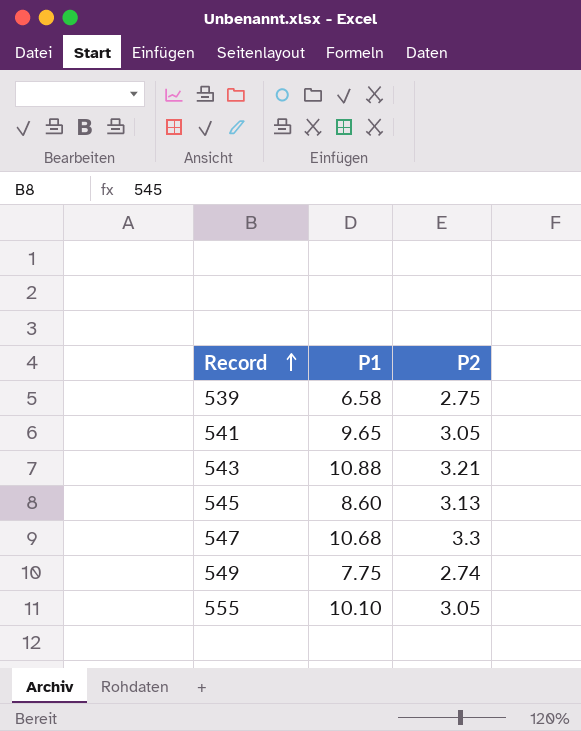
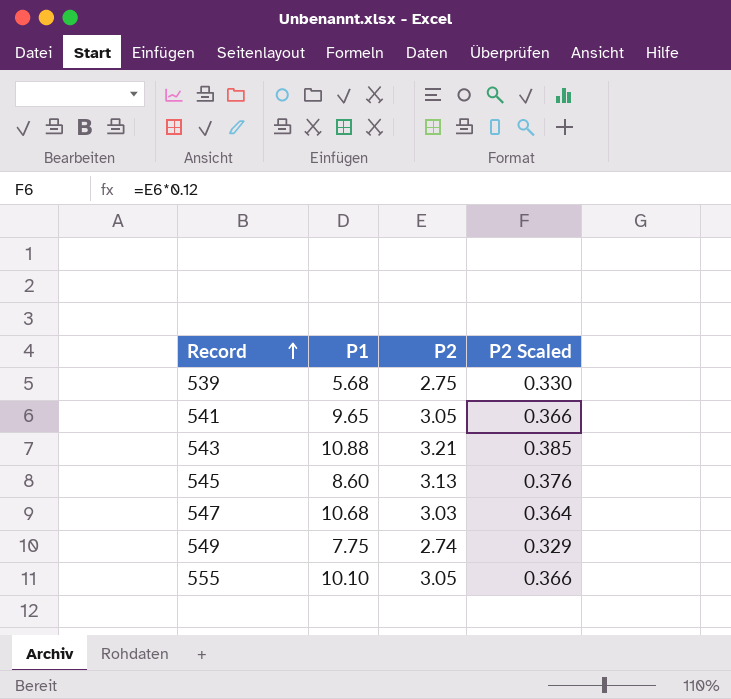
column P2 Scaled | formula: none -> [P2] * 0.12
539 | P1: 6.58 -> 5.68
547 | P2: 3.3 -> 3.03

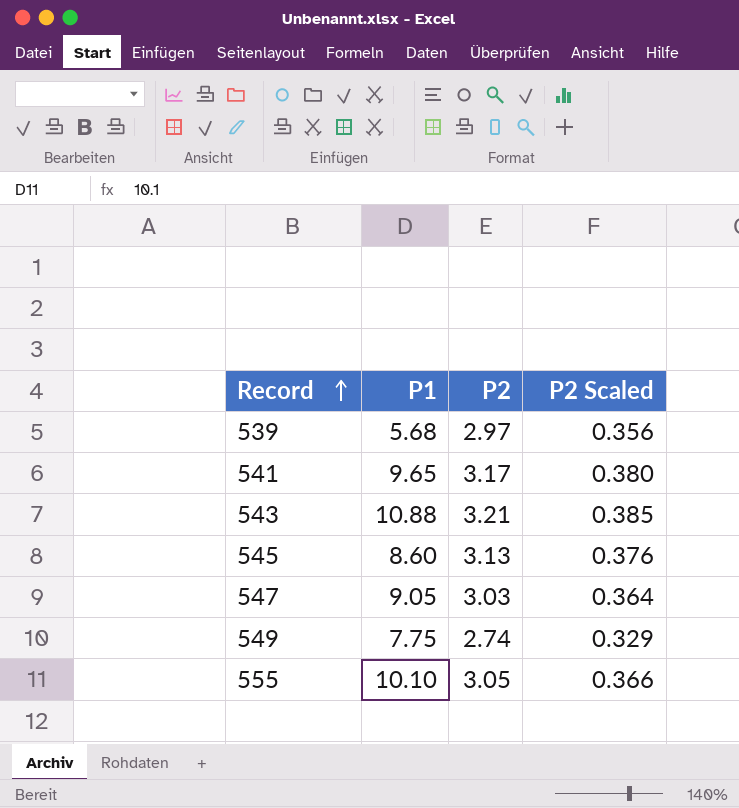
539 | P2: 2.75 -> 2.97
539 | P2 Scaled: 0.330 -> 0.356
541 | P2: 3.05 -> 3.17
541 | P2 Scaled: 0.366 -> 0.380
547 | P1: 10.68 -> 9.05

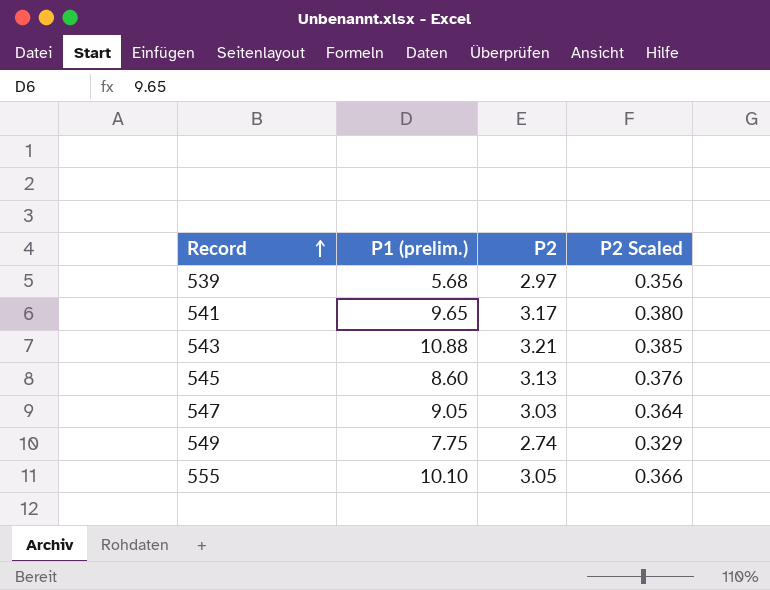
column name: P1 -> P1 (prelim.)

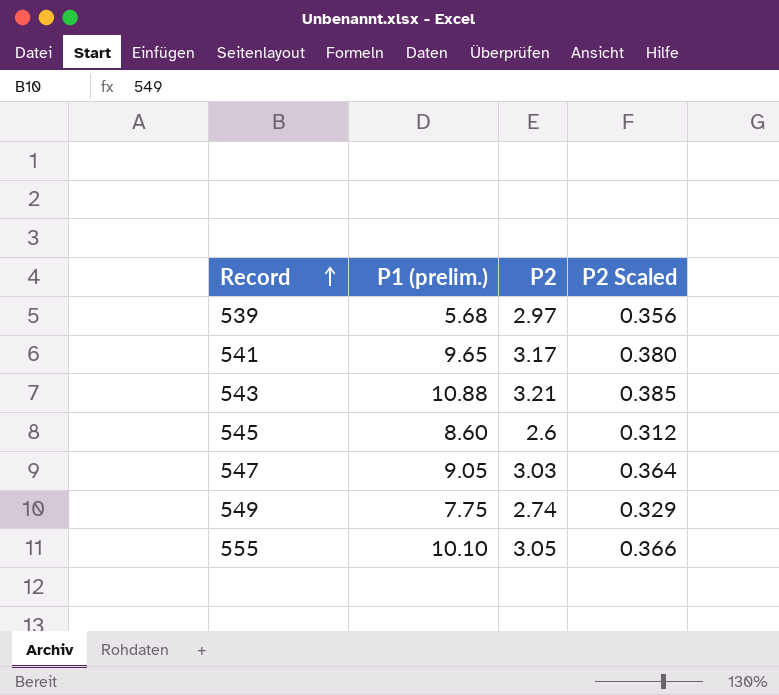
545 | P2: 3.13 -> 2.6
545 | P2 Scaled: 0.376 -> 0.312

